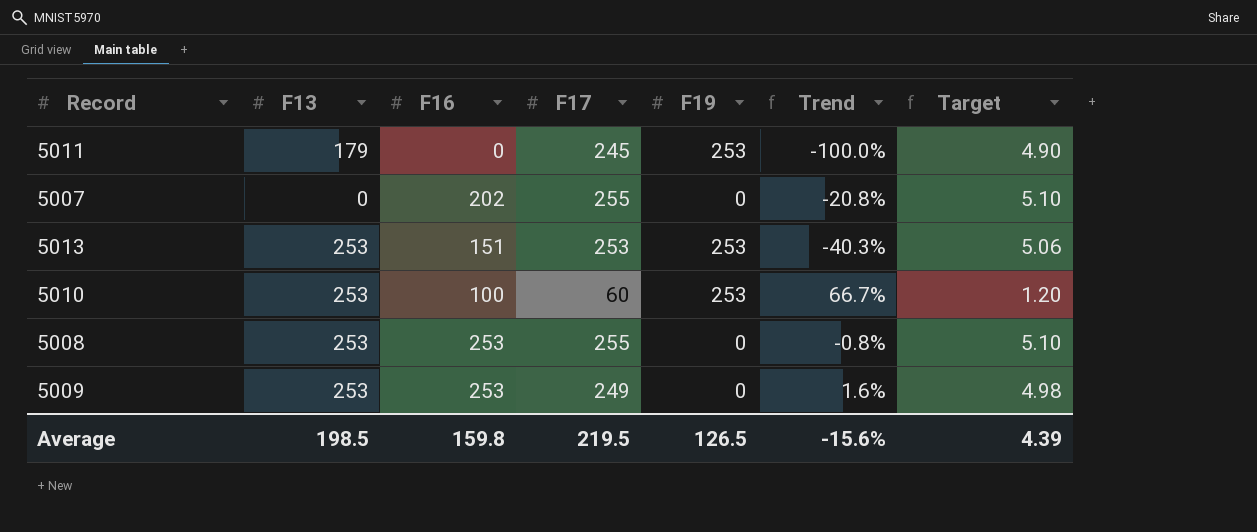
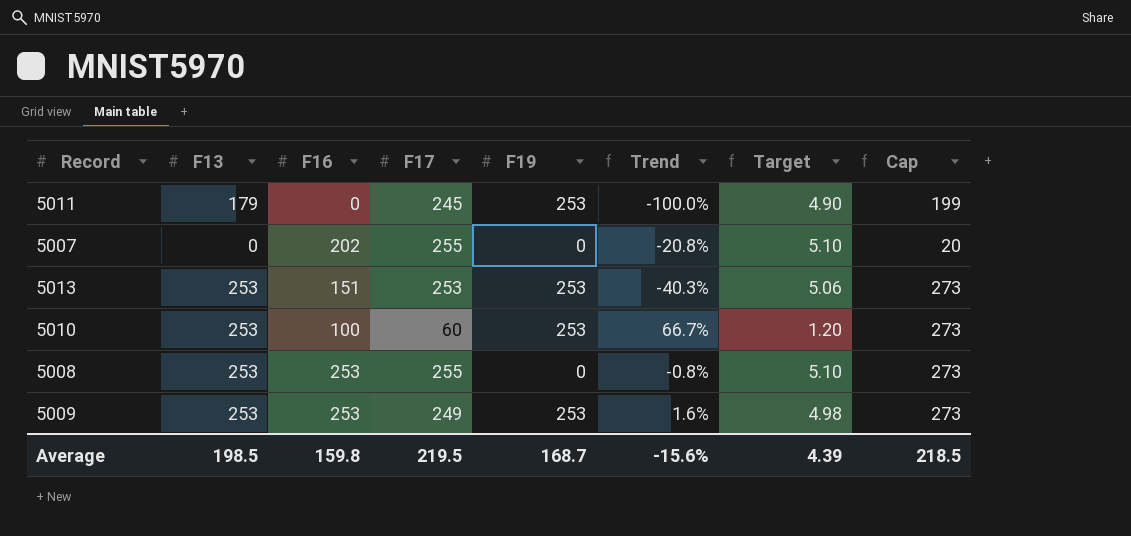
column Cap | formula: none -> [F13] + 20
5009 | F19: 0 -> 253
Average | F19: 126.5 -> 168.7

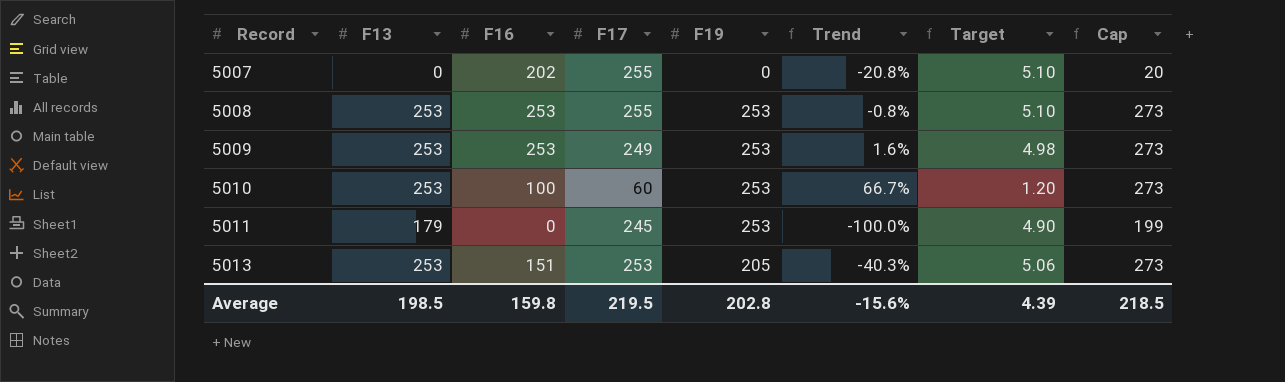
row order: none -> Record ascending
5008 | F19: 0 -> 253
5013 | F19: 253 -> 205
Average | F19: 168.7 -> 202.8

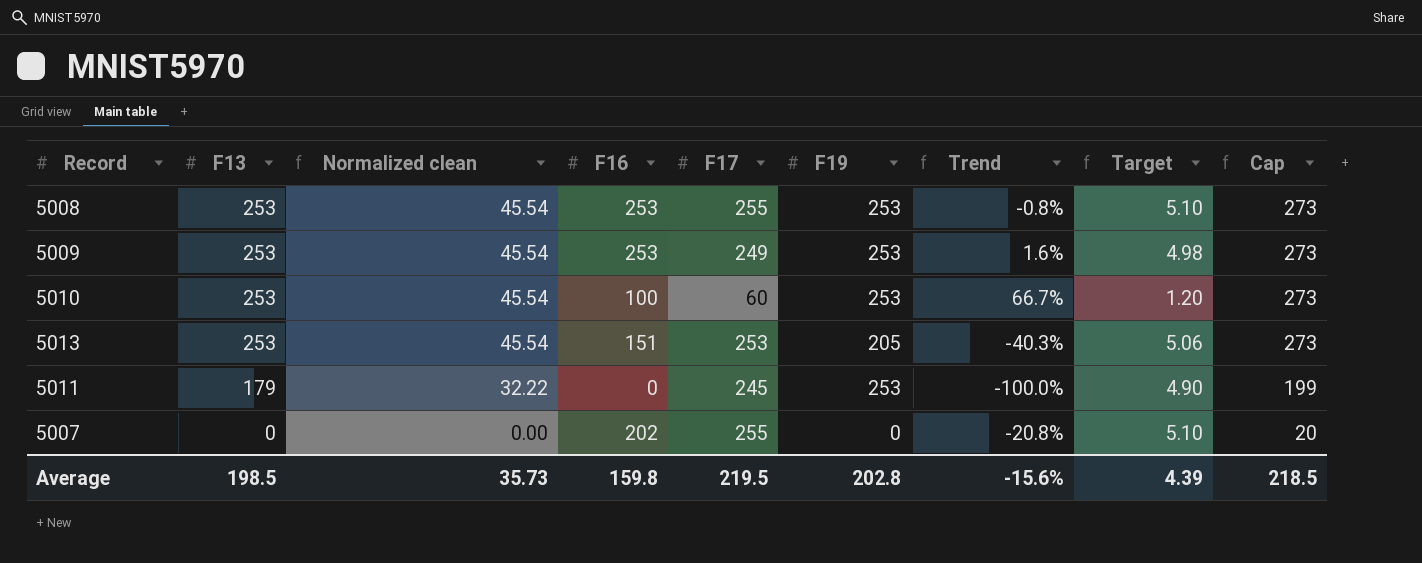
row order: Record ascending -> F13 descending
column Normalized clean | formula: none -> [F13] * 0.18

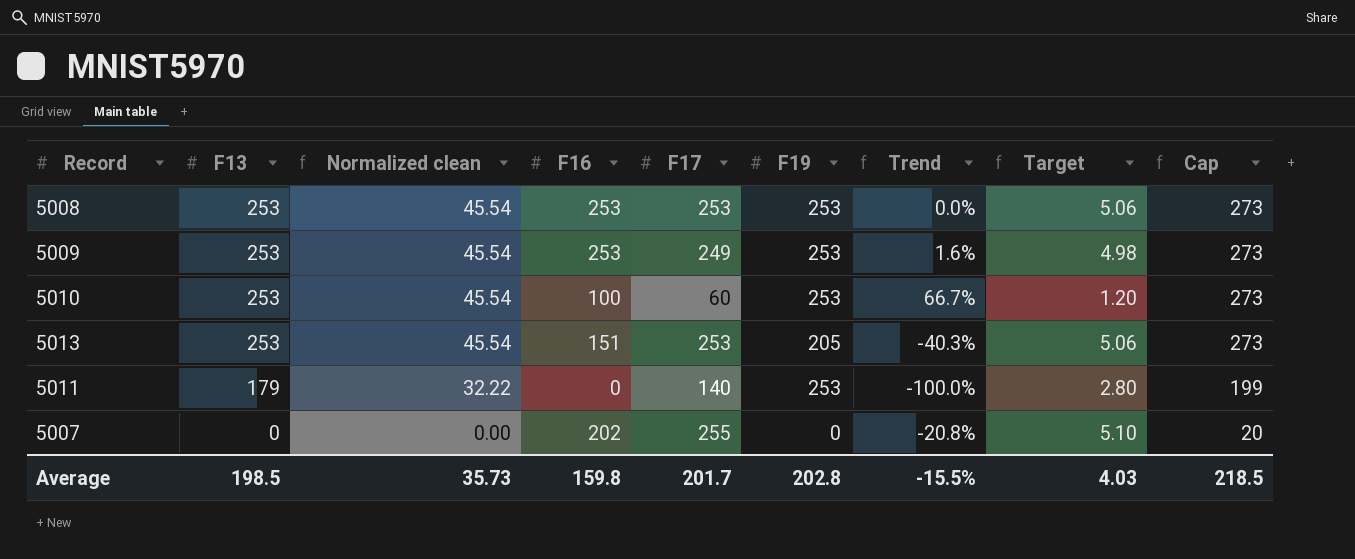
5008 | F17: 255 -> 253
5008 | Trend: -0.8% -> 0.0%
5008 | Target: 5.10 -> 5.06
5011 | F17: 245 -> 140
5011 | Target: 4.90 -> 2.80
Average | F17: 219.5 -> 201.7
Average | Trend: -15.6% -> -15.5%
Average | Target: 4.39 -> 4.03

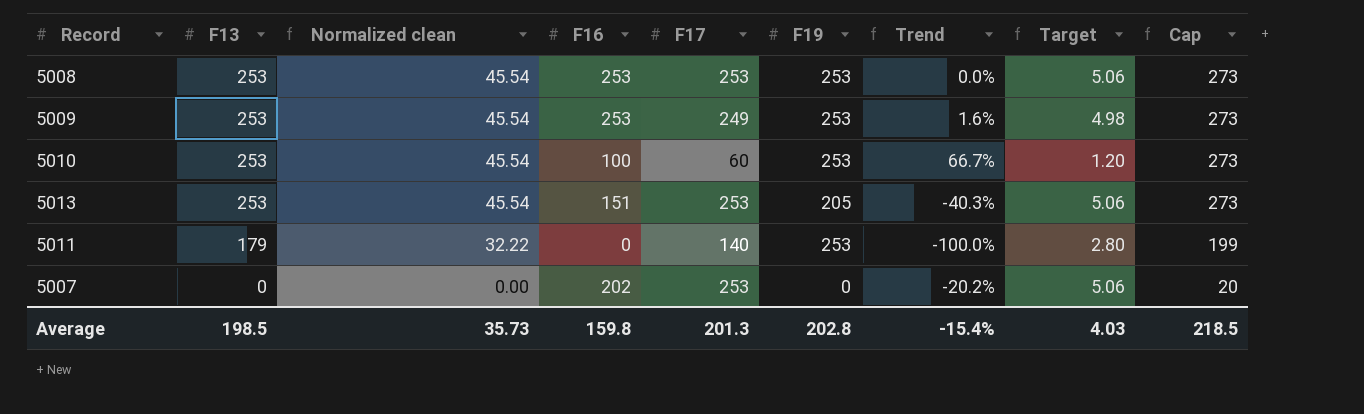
5007 | F17: 255 -> 253
5007 | Trend: -20.8% -> -20.2%
5007 | Target: 5.10 -> 5.06
Average | F17: 201.7 -> 201.3
Average | Trend: -15.5% -> -15.4%

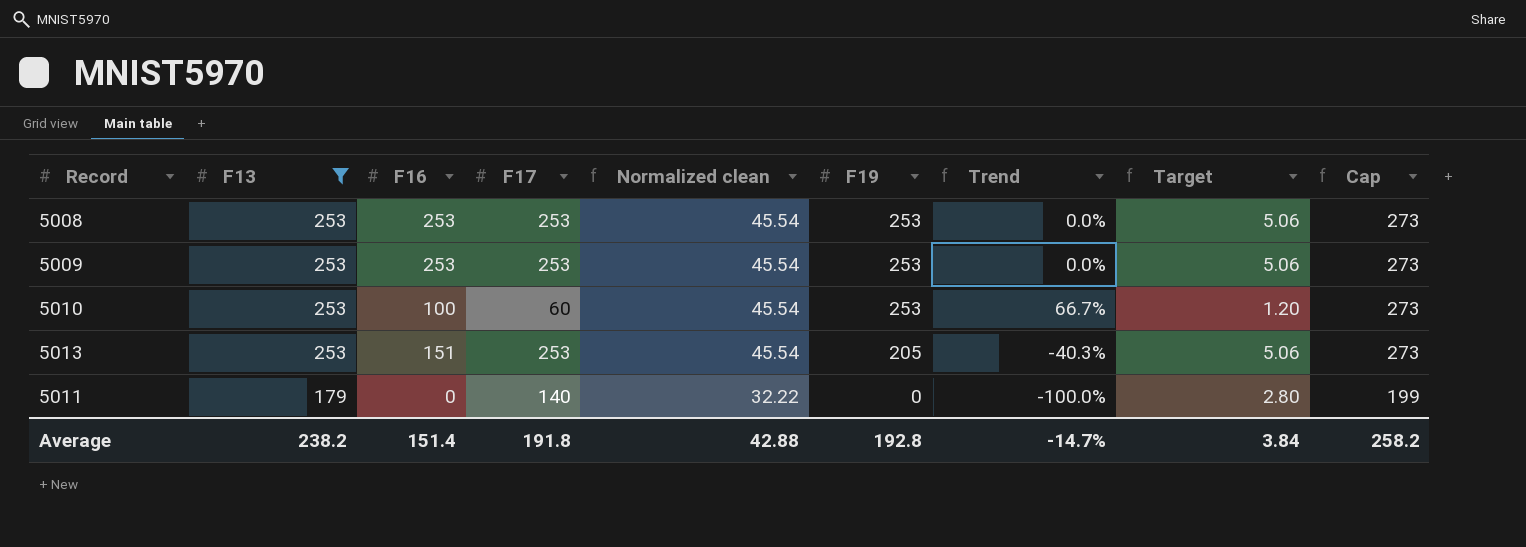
filter: none -> F13 != 0
column Normalized clean | position: 3 -> 5
5009 | F17: 249 -> 253
5009 | Trend: 1.6% -> 0.0%
5009 | Target: 4.98 -> 5.06
5011 | F19: 253 -> 0
Average | F13: 198.5 -> 238.2
Average | F16: 159.8 -> 151.4
Average | F17: 201.3 -> 191.8
Average | Normalized clean: 35.73 -> 42.88
Average | F19: 202.8 -> 192.8
Average | Trend: -15.4% -> -14.7%
Average | Target: 4.03 -> 3.84
Average | Cap: 218.5 -> 258.2

